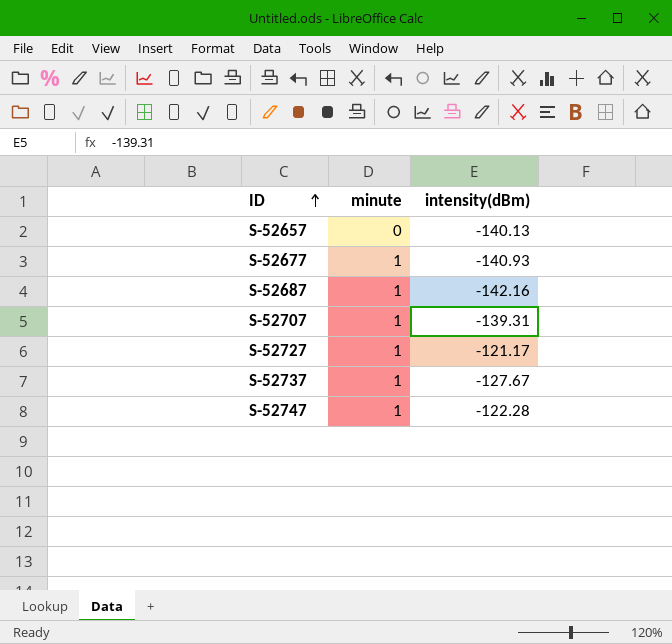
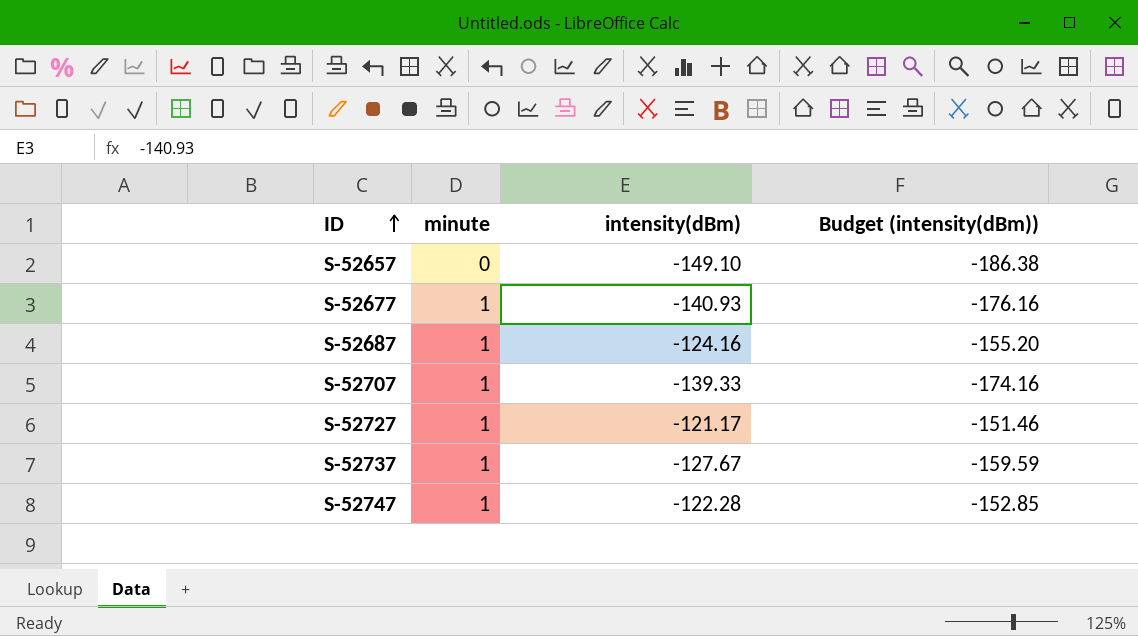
column Budget (intensity(dBm)) | formula: none -> [intensity(dBm)] * 1.25
S-52657 | intensity(dBm): -140.13 -> -149.10
S-52687 | intensity(dBm): -142.16 -> -124.16
S-52707 | intensity(dBm): -139.31 -> -139.33

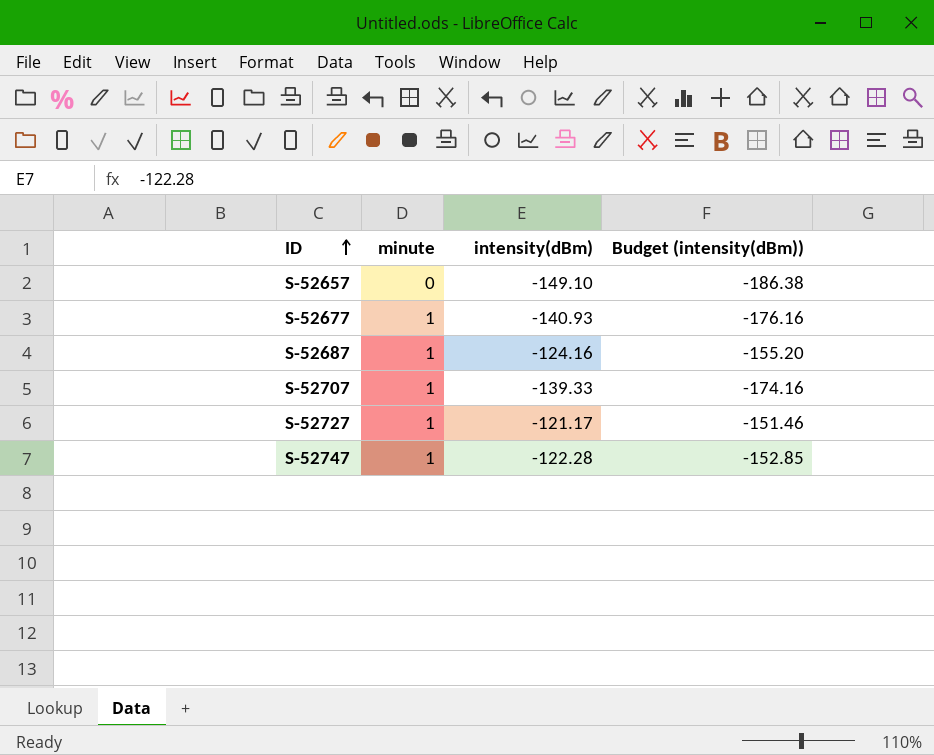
row S-52737: 1 | -127.67 | -159.59 -> none

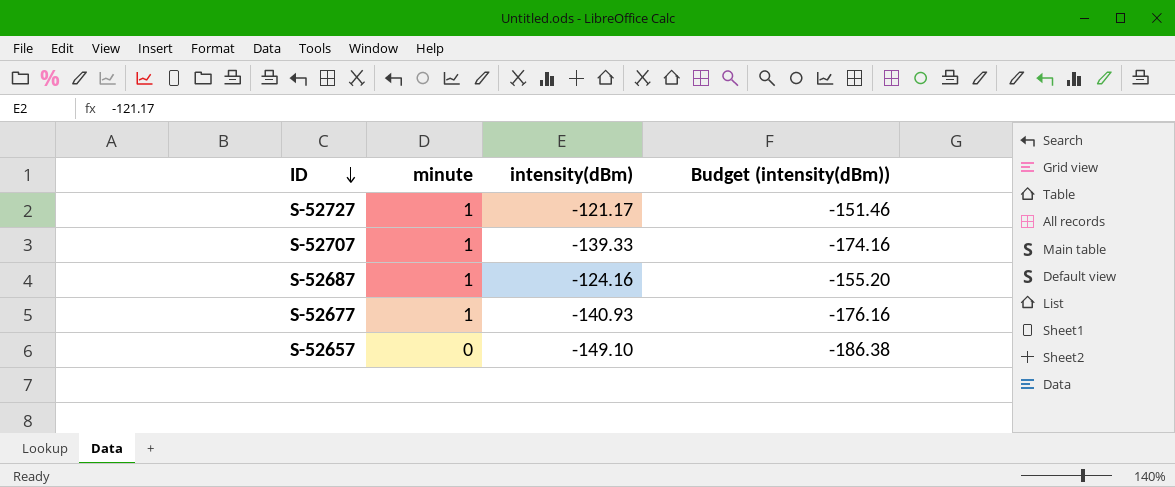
row order: ID ascending -> ID descending
row S-52747: 1 | -122.28 | -152.85 -> none

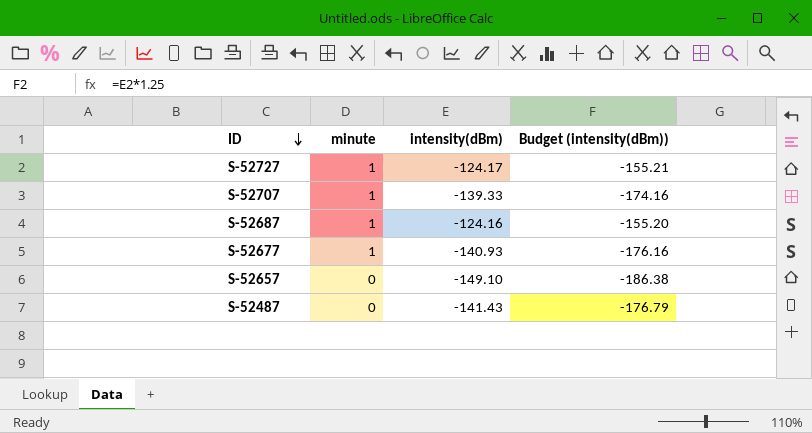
S-52727 | intensity(dBm): -121.17 -> -124.17
S-52727 | Budget (intensity(dBm)): -151.46 -> -155.21
row S-52487: none -> 0 | -141.43 | -176.79

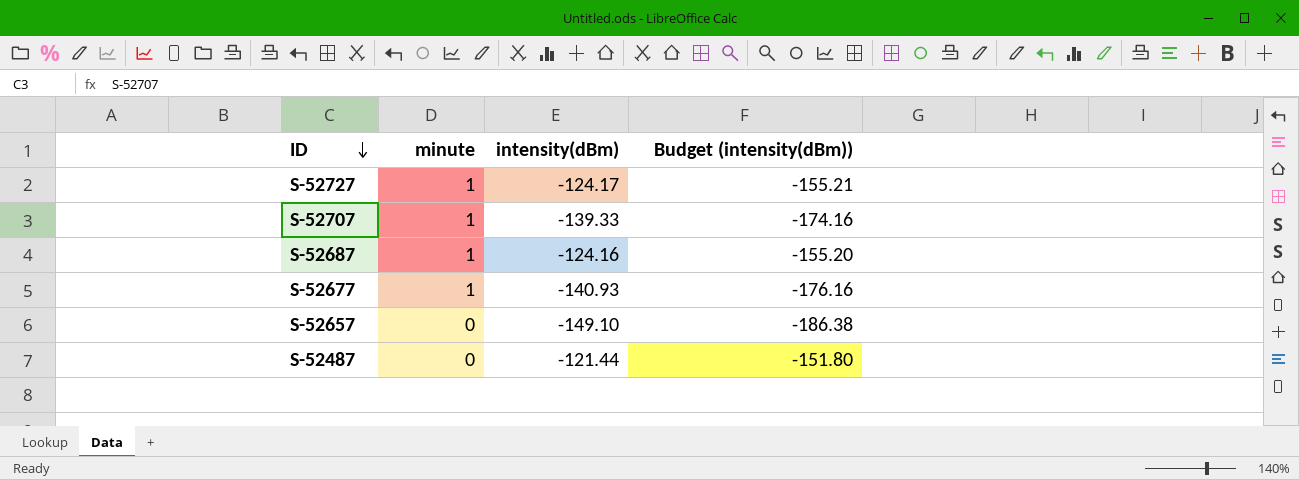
S-52487 | intensity(dBm): -141.43 -> -121.44
S-52487 | Budget (intensity(dBm)): -176.79 -> -151.80

